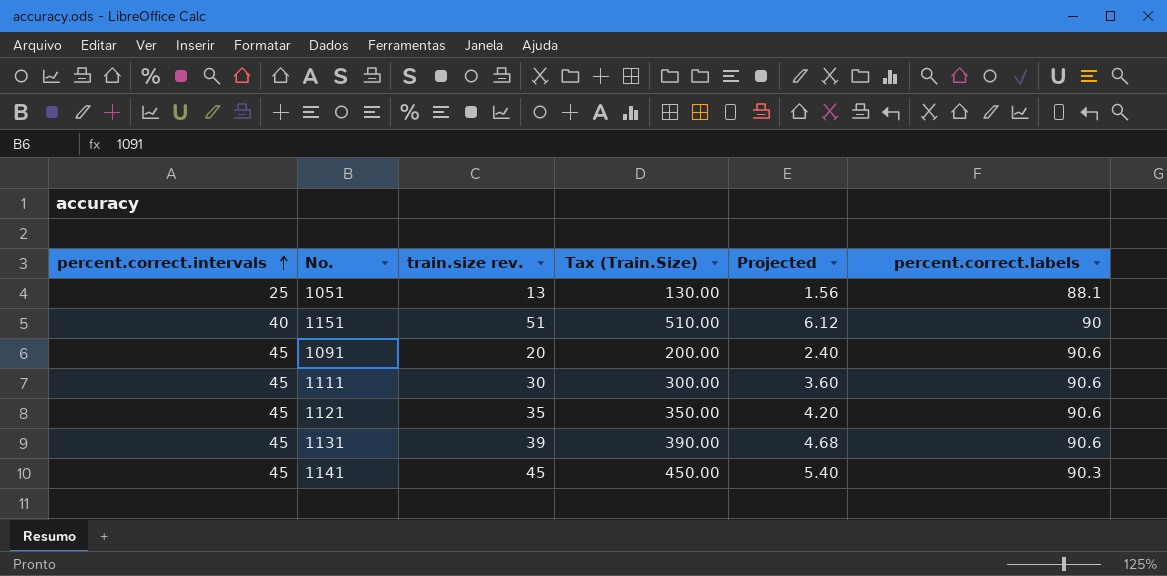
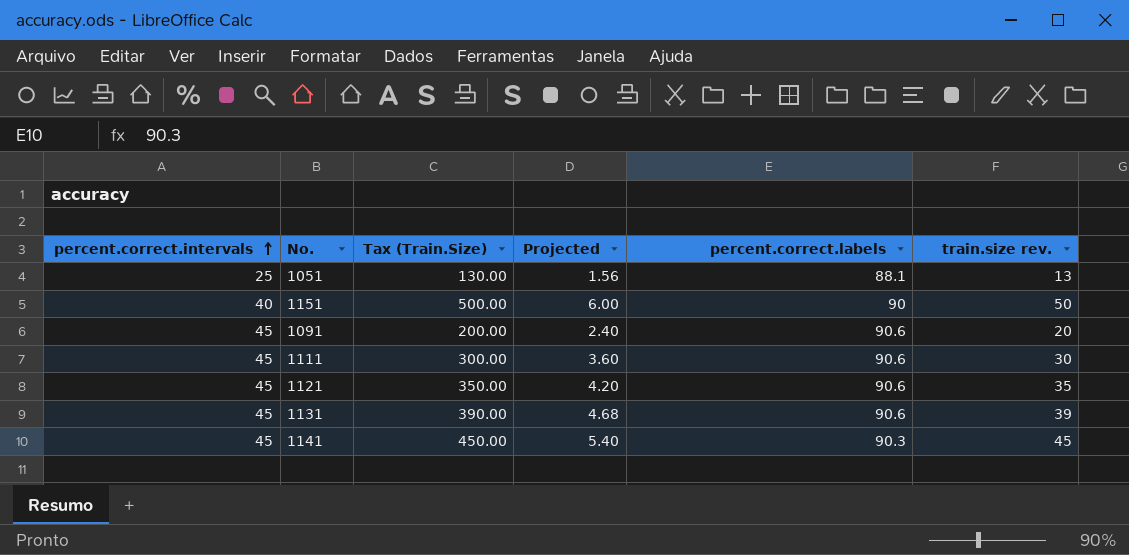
column train.size rev. | position: 3 -> 6
1151 | Tax (Train.Size): 510.00 -> 500.00
1151 | Projected: 6.12 -> 6.00
1151 | train.size rev.: 51 -> 50

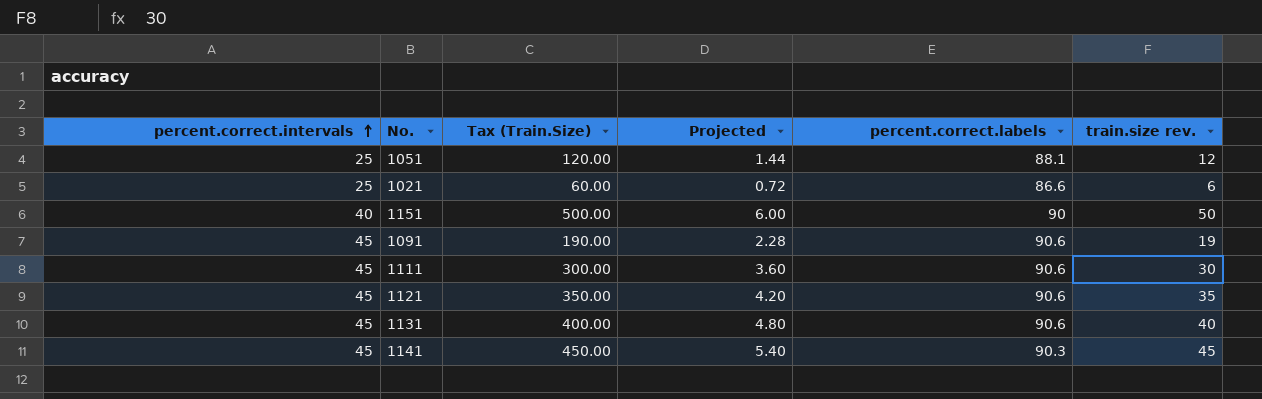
1051 | Tax (Train.Size): 130.00 -> 120.00
1051 | Projected: 1.56 -> 1.44
1051 | train.size rev.: 13 -> 12
row 1021: none -> 25 | 60.00 | 0.72 | 86.6 | 6
1091 | Tax (Train.Size): 200.00 -> 190.00
1091 | Projected: 2.40 -> 2.28
1091 | train.size rev.: 20 -> 19
1131 | Tax (Train.Size): 390.00 -> 400.00
1131 | Projected: 4.68 -> 4.80
1131 | train.size rev.: 39 -> 40

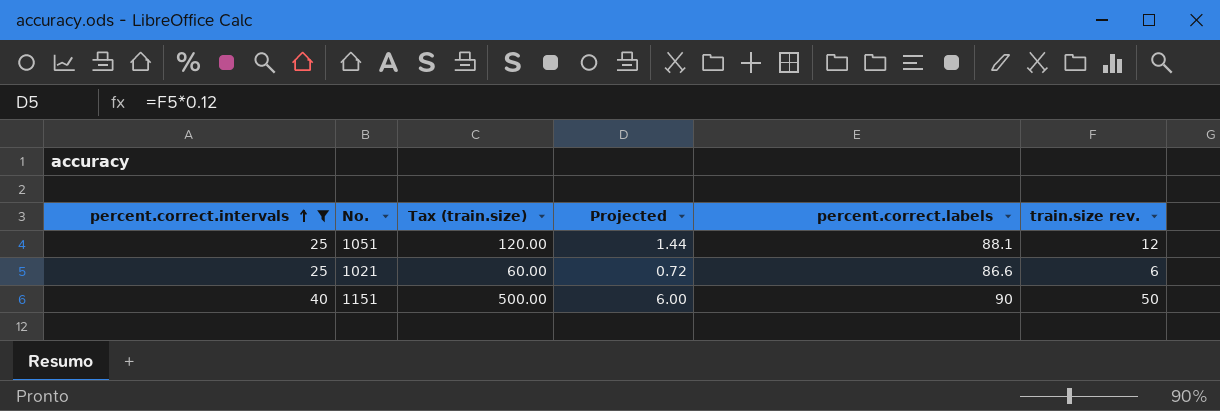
filter: none -> percent.correct.intervals != 45
column name: Tax (Train.Size) -> Tax (train.size)

